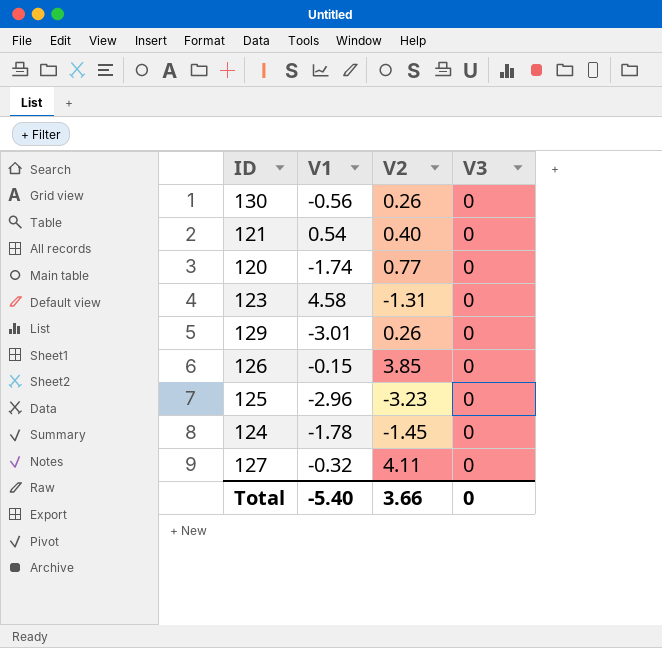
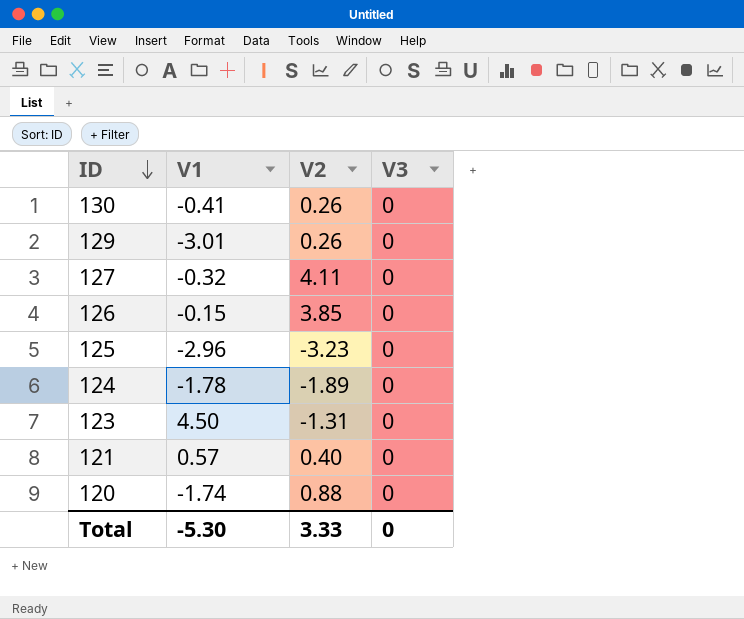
row order: none -> ID descending
130 | V1: -0.56 -> -0.41
124 | V2: -1.45 -> -1.89
123 | V1: 4.58 -> 4.50
121 | V1: 0.54 -> 0.57
120 | V2: 0.77 -> 0.88
Total | V1: -5.40 -> -5.30
Total | V2: 3.66 -> 3.33

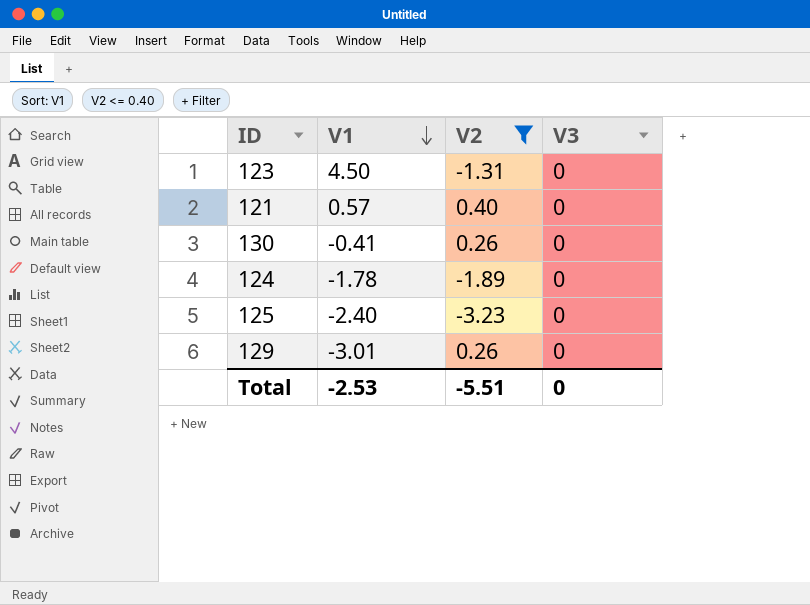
filter: none -> V2 <= 0.40
row order: ID descending -> V1 descending
125 | V1: -2.96 -> -2.40
Total | V1: -5.30 -> -2.53
Total | V2: 3.33 -> -5.51

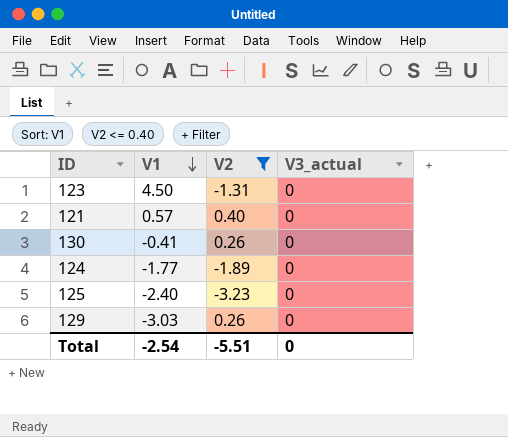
column name: V3 -> V3_actual
124 | V1: -1.78 -> -1.77
129 | V1: -3.01 -> -3.03
Total | V1: -2.53 -> -2.54

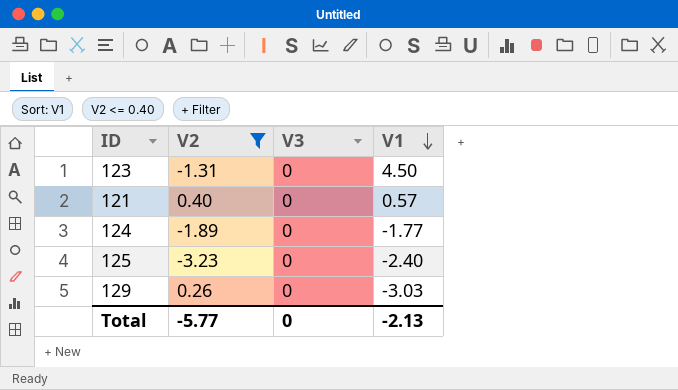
column name: V3_actual -> V3
column V1 | position: 2 -> 4
row 130: -0.41 | 0.26 | 0 -> none
Total | V2: -5.51 -> -5.77
Total | V1: -2.54 -> -2.13

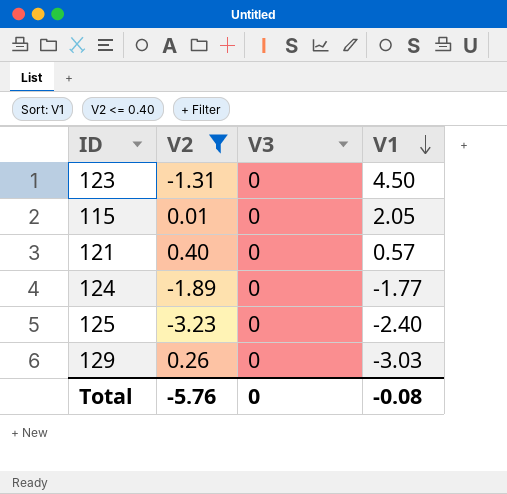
row 115: none -> 0.01 | 0 | 2.05
Total | V2: -5.77 -> -5.76
Total | V1: -2.13 -> -0.08

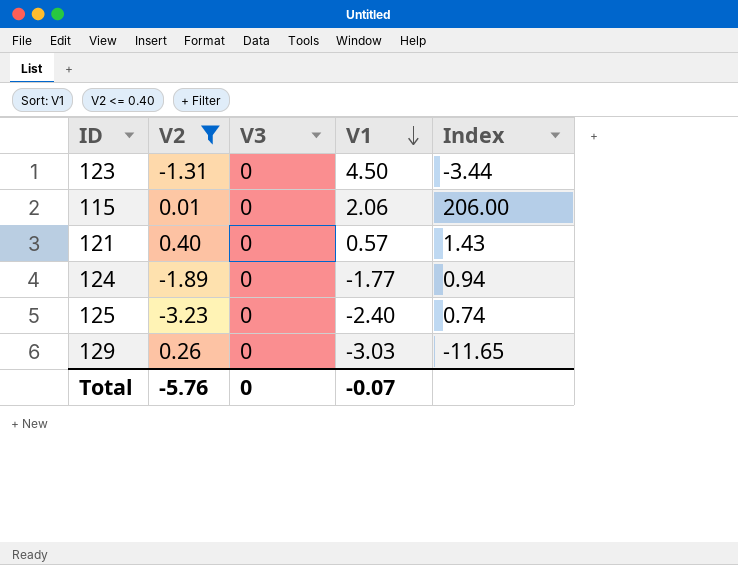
column Index | formula: none -> [V1] / [V2]
115 | V1: 2.05 -> 2.06
Total | V1: -0.08 -> -0.07

